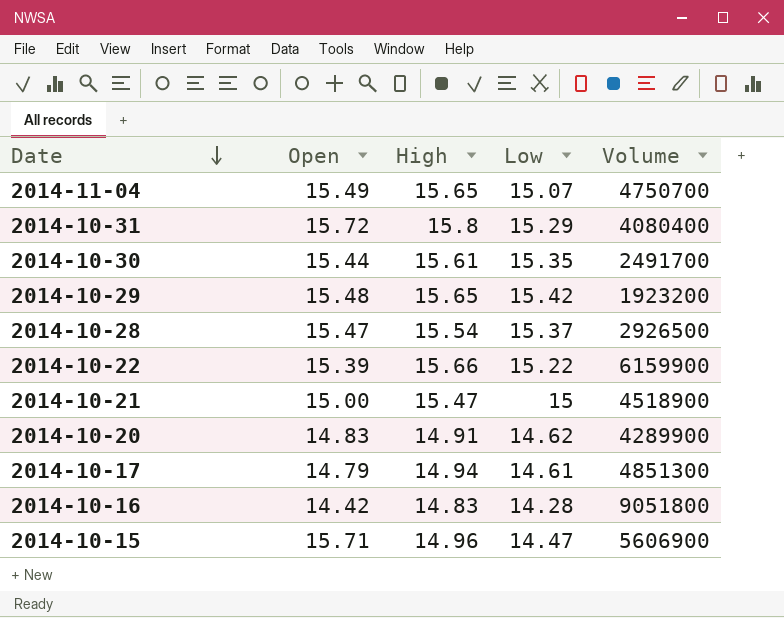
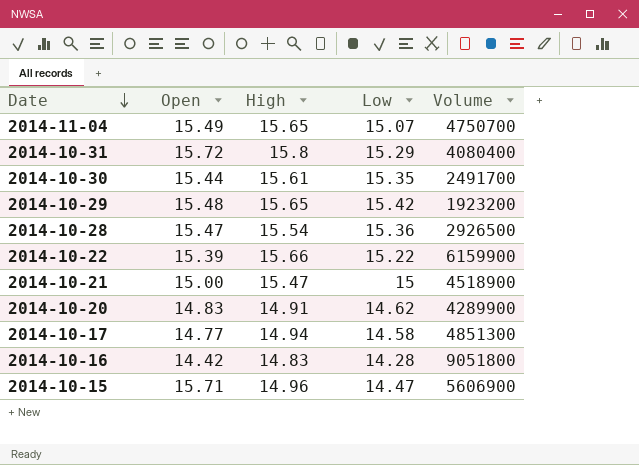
2014-10-28 | Low: 15.37 -> 15.36
2014-10-17 | Open: 14.79 -> 14.77
2014-10-17 | Low: 14.61 -> 14.58

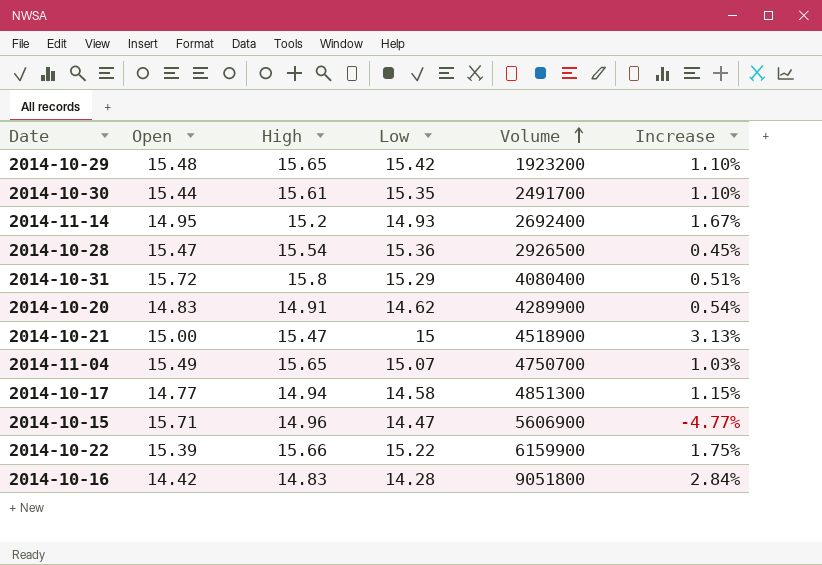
row order: Date descending -> Volume ascending
column Increase | formula: none -> ([High] - [Open]) / [Open]
row 2014-11-14: none -> 14.95 | 15.2 | 14.93 | 2692400 | 1.67%

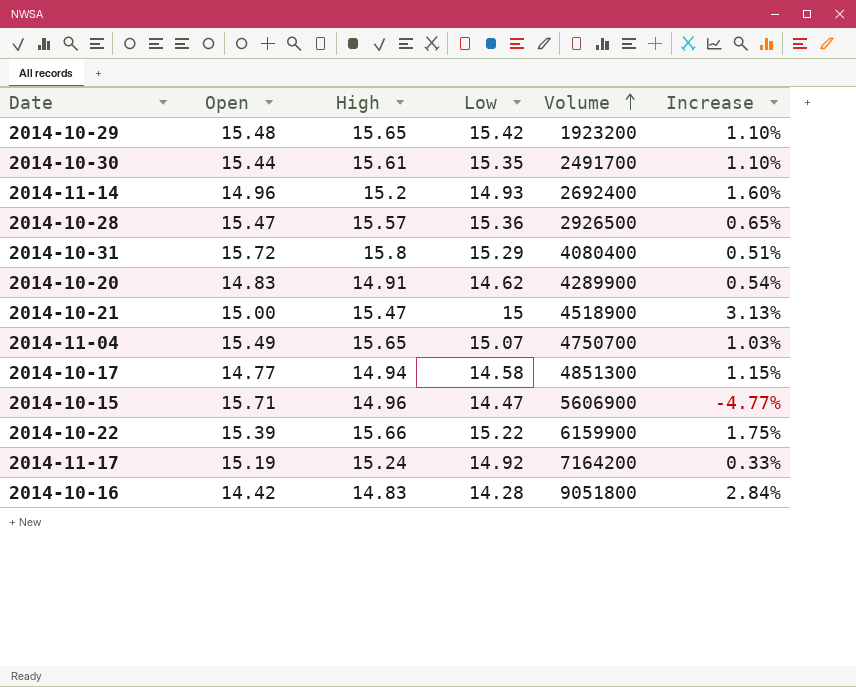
2014-11-14 | Open: 14.95 -> 14.96
2014-11-14 | Increase: 1.67% -> 1.60%
2014-10-28 | High: 15.54 -> 15.57
2014-10-28 | Increase: 0.45% -> 0.65%
row 2014-11-17: none -> 15.19 | 15.24 | 14.92 | 7164200 | 0.33%

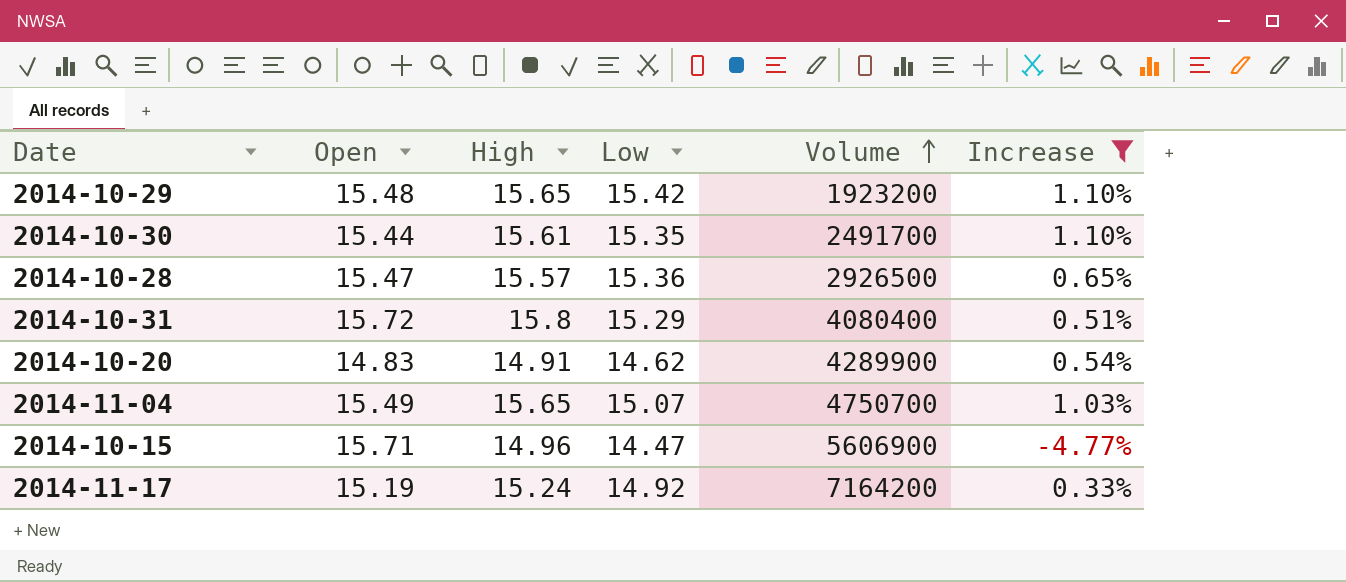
filter: none -> Increase <= 1.10%

